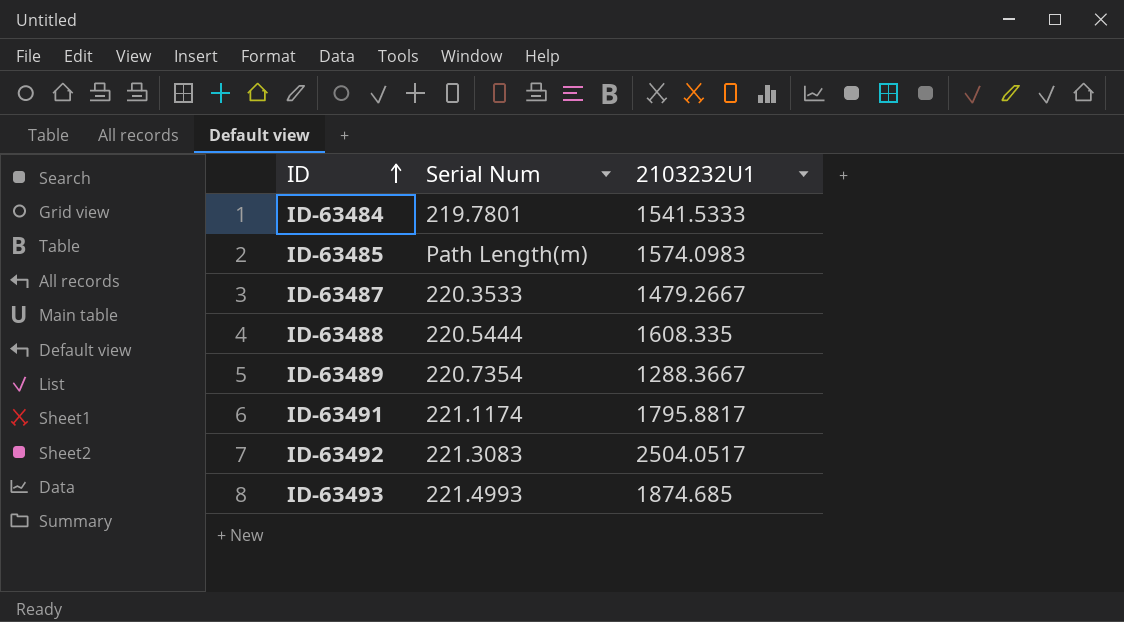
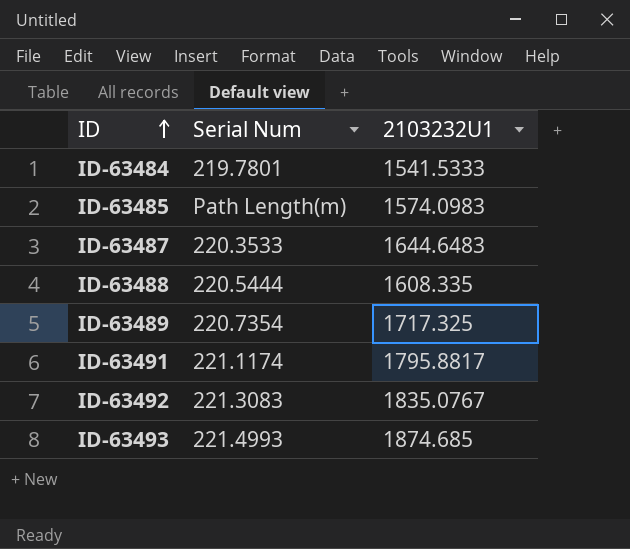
ID-63487 | 2103232U1: 1479.2667 -> 1644.6483
ID-63489 | 2103232U1: 1288.3667 -> 1717.325
ID-63492 | 2103232U1: 2504.0517 -> 1835.0767

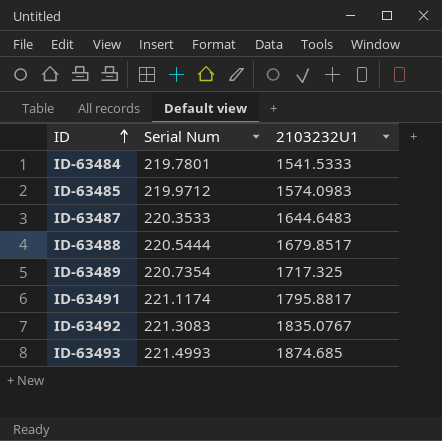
ID-63485 | Serial Num: Path Length(m) -> 219.9712
ID-63488 | 2103232U1: 1608.335 -> 1679.8517

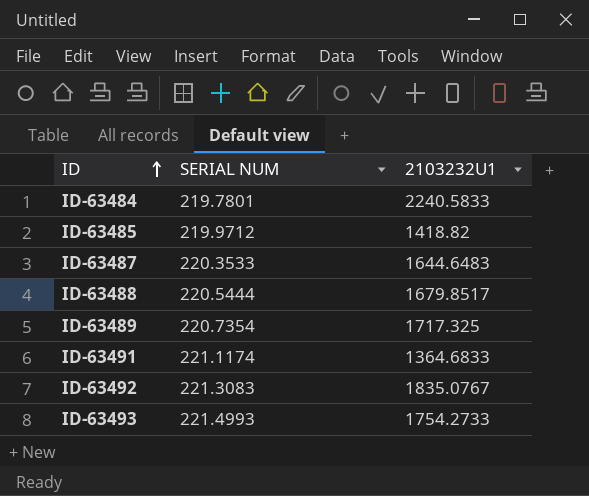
column name: Serial Num -> SERIAL NUM
ID-63484 | 2103232U1: 1541.5333 -> 2240.5833
ID-63485 | 2103232U1: 1574.0983 -> 1418.82
ID-63491 | 2103232U1: 1795.8817 -> 1364.6833
ID-63493 | 2103232U1: 1874.685 -> 1754.2733

